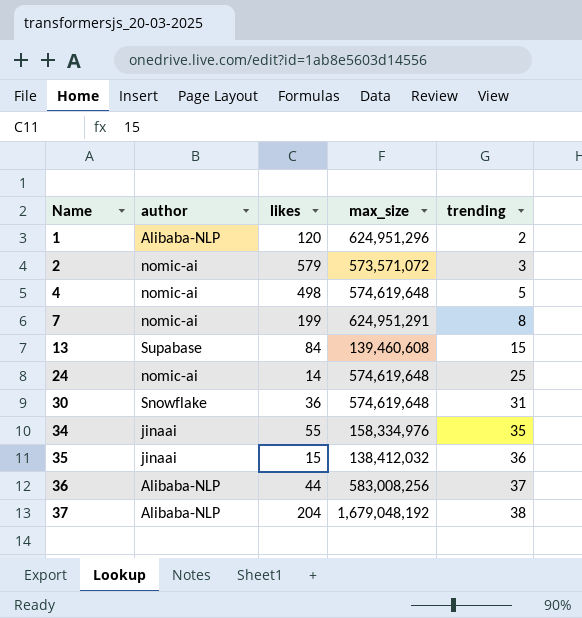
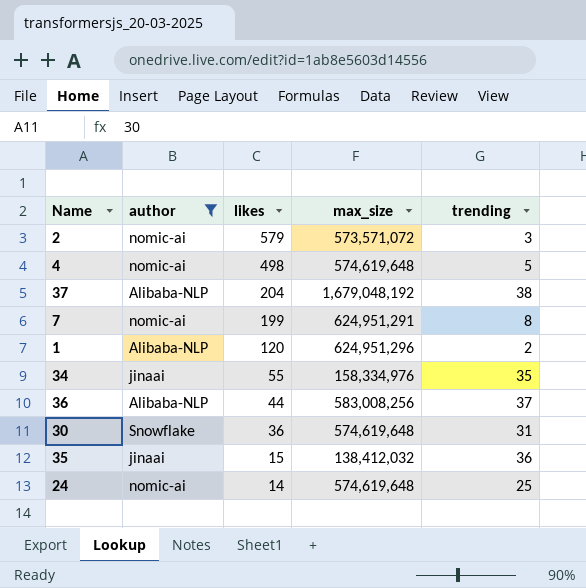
filter: none -> author != Supabase
row order: Name ascending -> likes descending

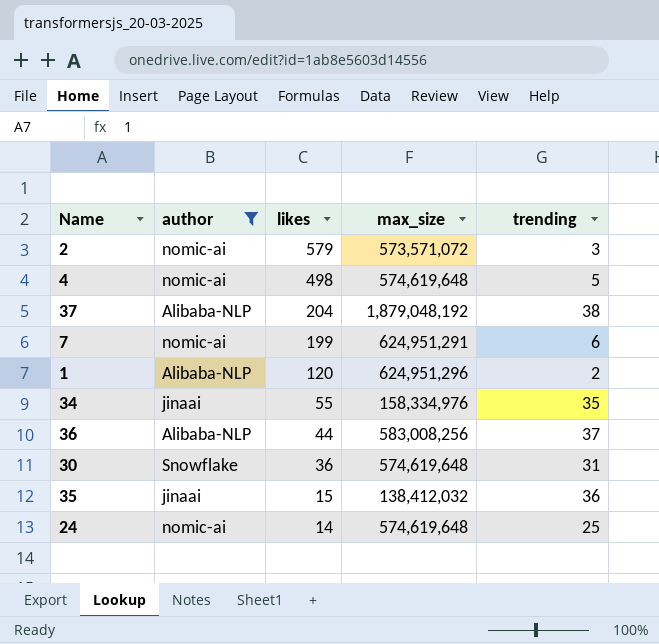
37 | max_size: 1,679,048,192 -> 1,879,048,192
7 | trending: 8 -> 6

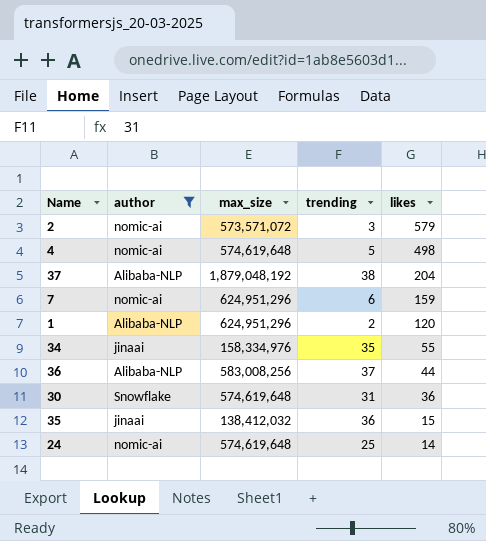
column likes | position: 3 -> 5
7 | max_size: 624,951,291 -> 624,951,296
7 | likes: 199 -> 159

